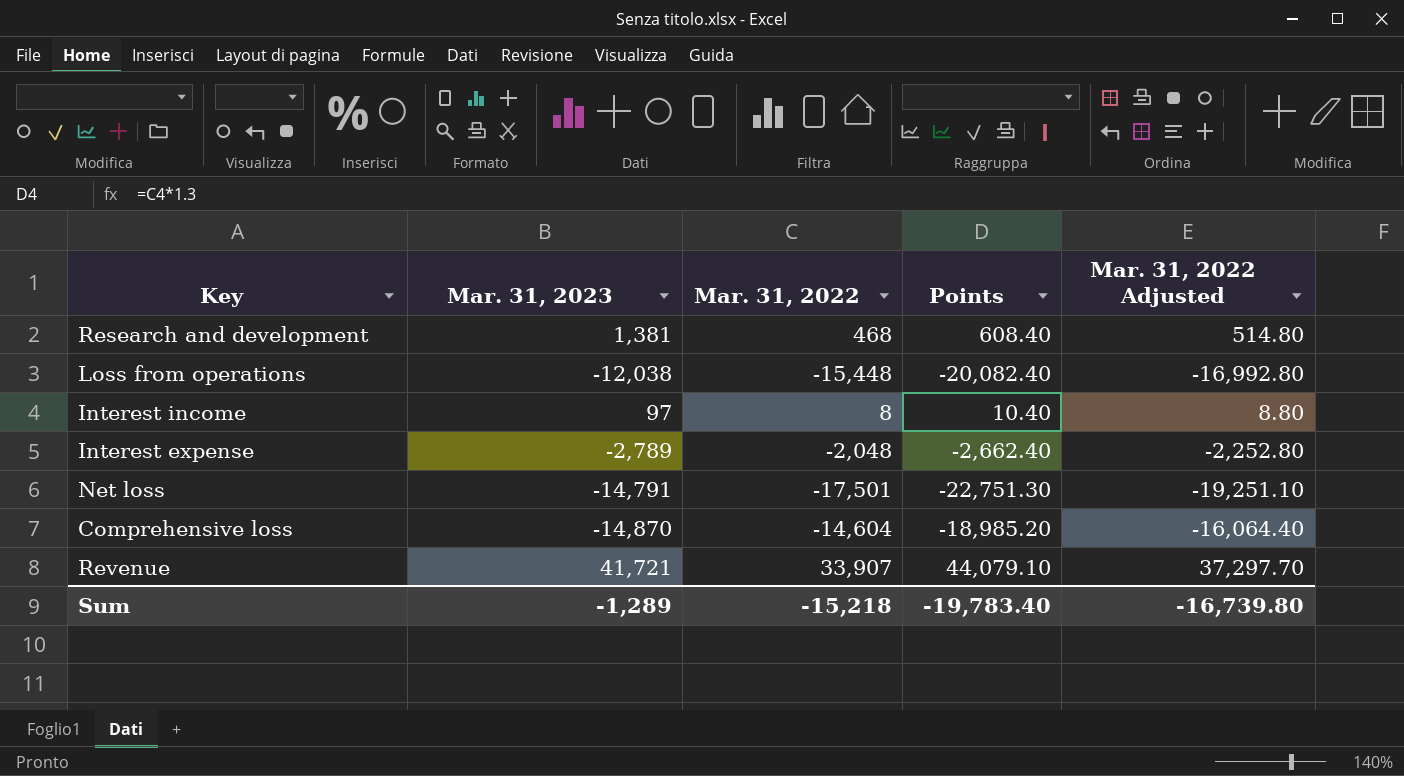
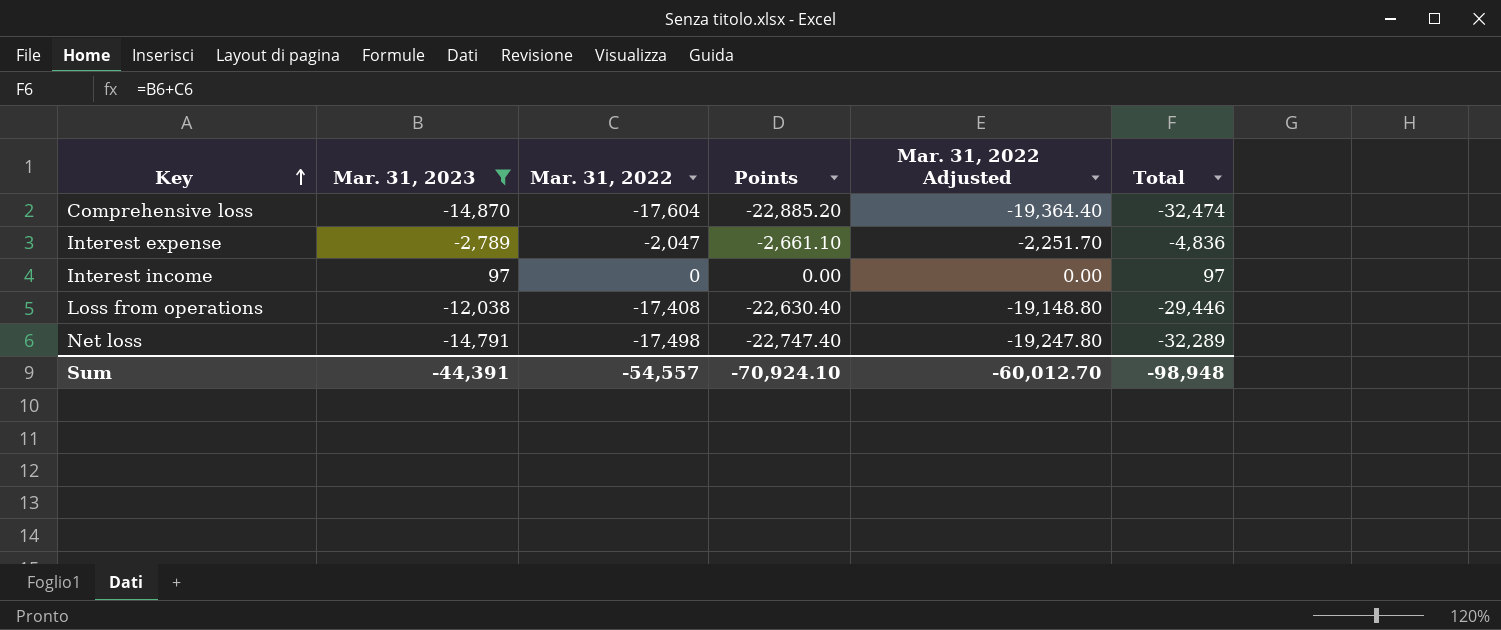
filter: none -> Mar. 31, 2023 <= 97
row order: none -> Key ascending
column Total | formula: none -> [Mar. 31, 2023] + [Mar. 31, 2022]
Comprehensive loss | Mar. 31, 2022: -14,604 -> -17,604
Comprehensive loss | Points: -18,985.20 -> -22,885.20
Comprehensive loss | Mar. 31, 2022 Adjusted: -16,064.40 -> -19,364.40
Interest expense | Mar. 31, 2022: -2,048 -> -2,047
Interest expense | Points: -2,662.40 -> -2,661.10
Interest expense | Mar. 31, 2022 Adjusted: -2,252.80 -> -2,251.70
Interest income | Mar. 31, 2022: 8 -> 0
Interest income | Points: 10.40 -> 0.00
Interest income | Mar. 31, 2022 Adjusted: 8.80 -> 0.00
Loss from operations | Mar. 31, 2022: -15,448 -> -17,408
Loss from operations | Points: -20,082.40 -> -22,630.40
Loss from operations | Mar. 31, 2022 Adjusted: -16,992.80 -> -19,148.80
Net loss | Mar. 31, 2022: -17,501 -> -17,498
Net loss | Points: -22,751.30 -> -22,747.40
Net loss | Mar. 31, 2022 Adjusted: -19,251.10 -> -19,247.80
Sum | Mar. 31, 2023: -1,289 -> -44,391
Sum | Mar. 31, 2022: -15,218 -> -54,557
Sum | Points: -19,783.40 -> -70,924.10
Sum | Mar. 31, 2022 Adjusted: -16,739.80 -> -60,012.70

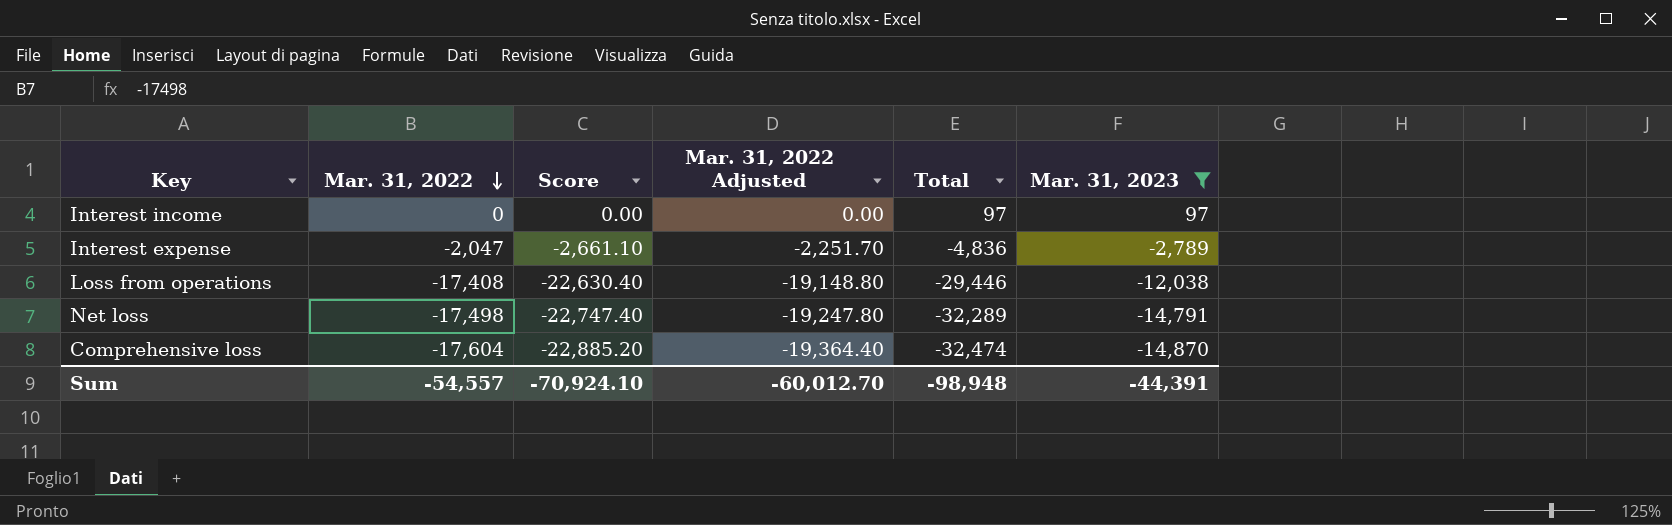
row order: Key ascending -> Mar. 31, 2022 descending
column name: Points -> Score
column Mar. 31, 2023 | position: 2 -> 6

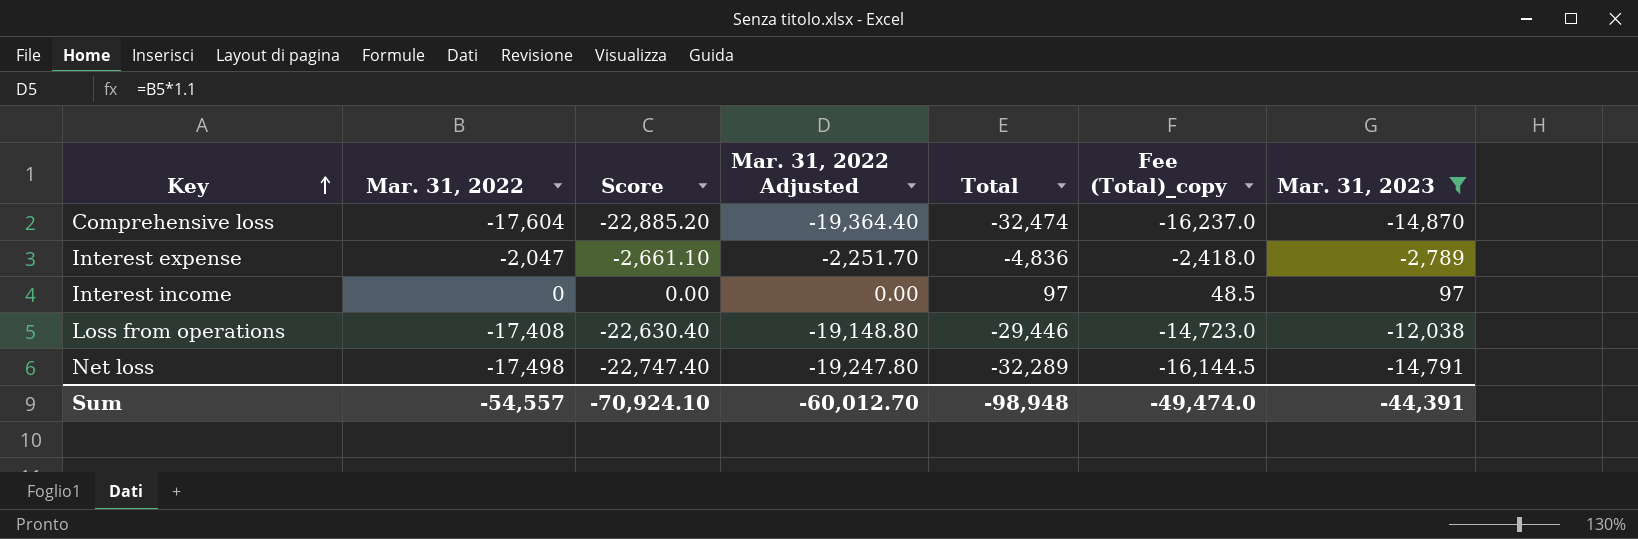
row order: Mar. 31, 2022 descending -> Key ascending
column Fee (Total)_copy | formula: none -> [Total] * 0.5

